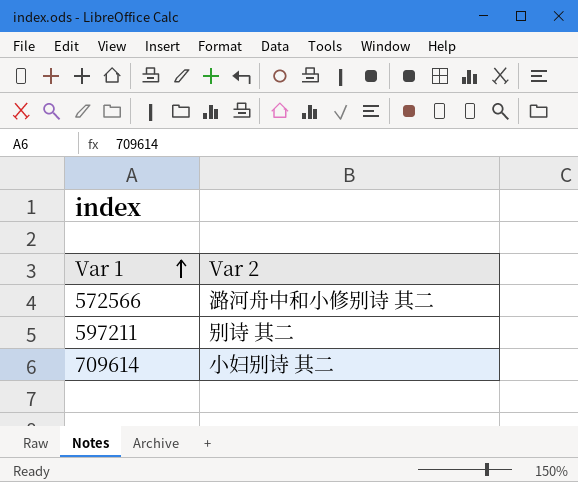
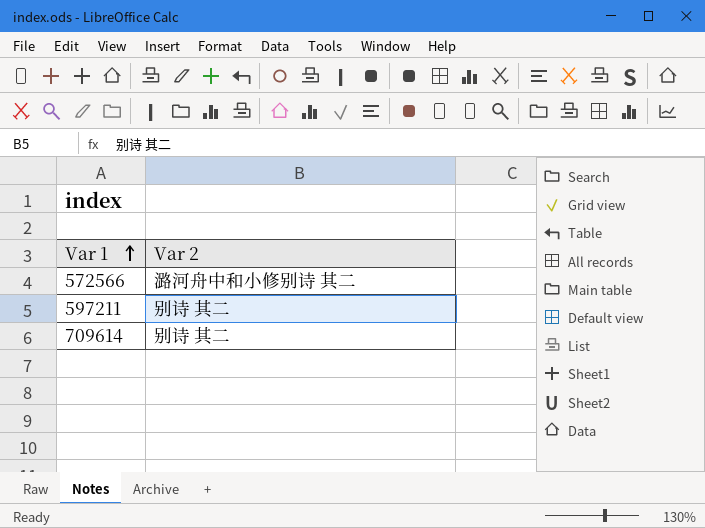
709614 | Var 2: 小妇别诗 其二 -> 别诗 其二

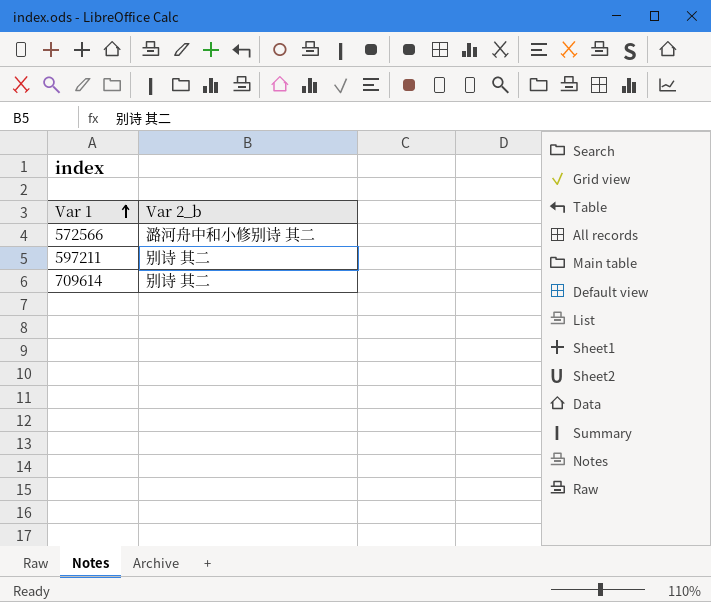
column name: Var 2 -> Var 2_b

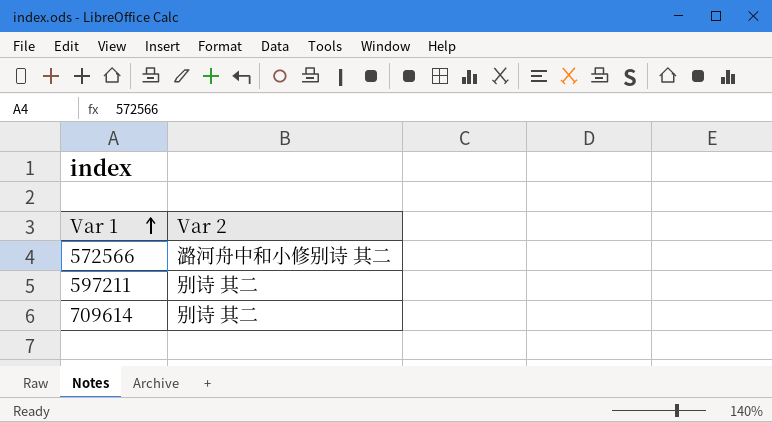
column name: Var 2_b -> Var 2

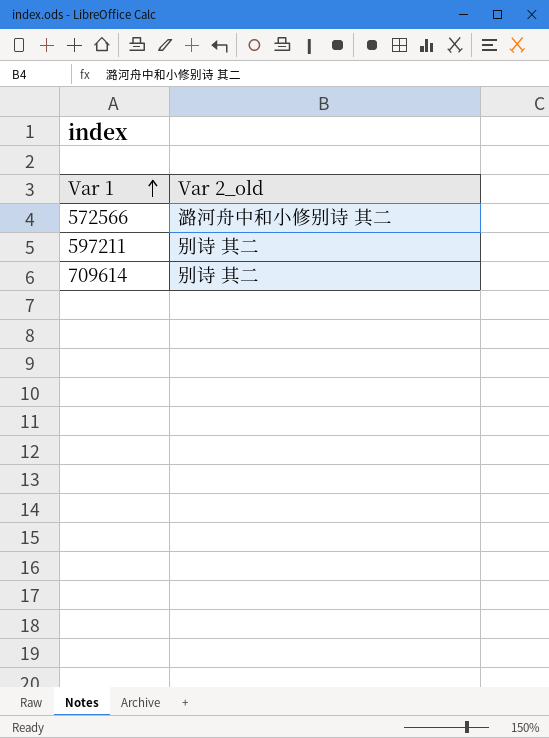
column name: Var 2 -> Var 2_old

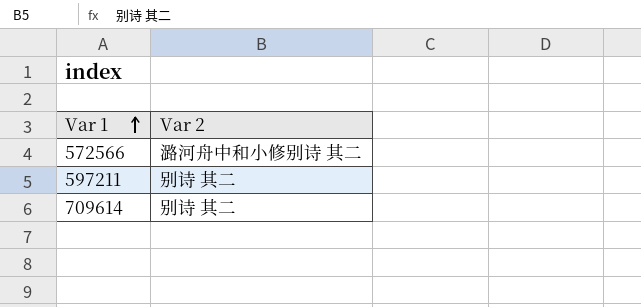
column name: Var 2_old -> Var 2

